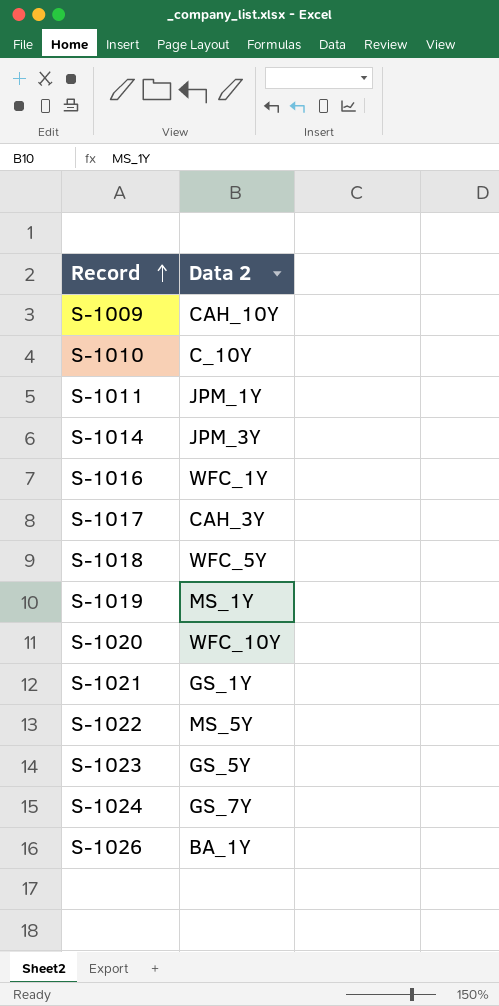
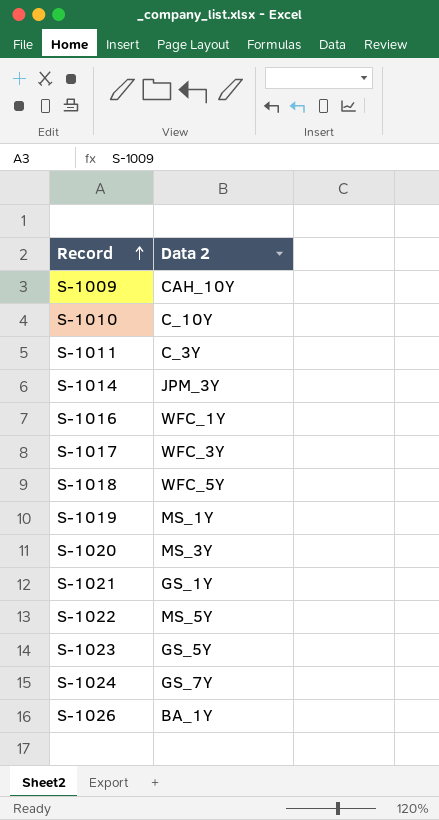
S-1011 | Data 2: JPM_1Y -> C_3Y
S-1017 | Data 2: CAH_3Y -> WFC_3Y
S-1020 | Data 2: WFC_10Y -> MS_3Y

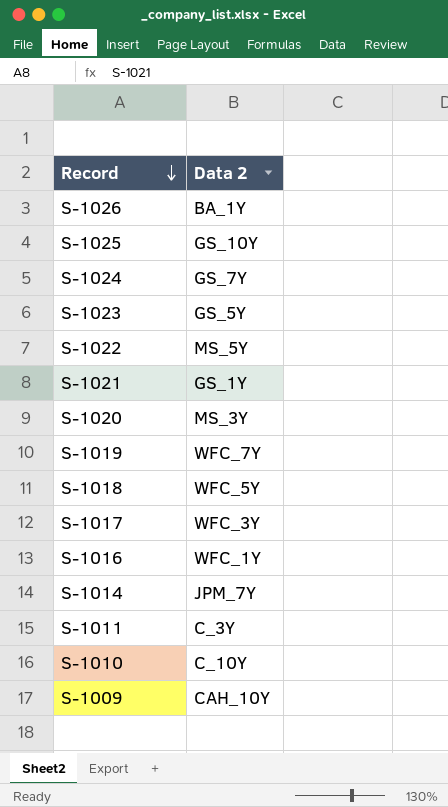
row order: Record ascending -> Record descending
row S-1025: none -> GS_10Y
S-1019 | Data 2: MS_1Y -> WFC_7Y
S-1014 | Data 2: JPM_3Y -> JPM_7Y

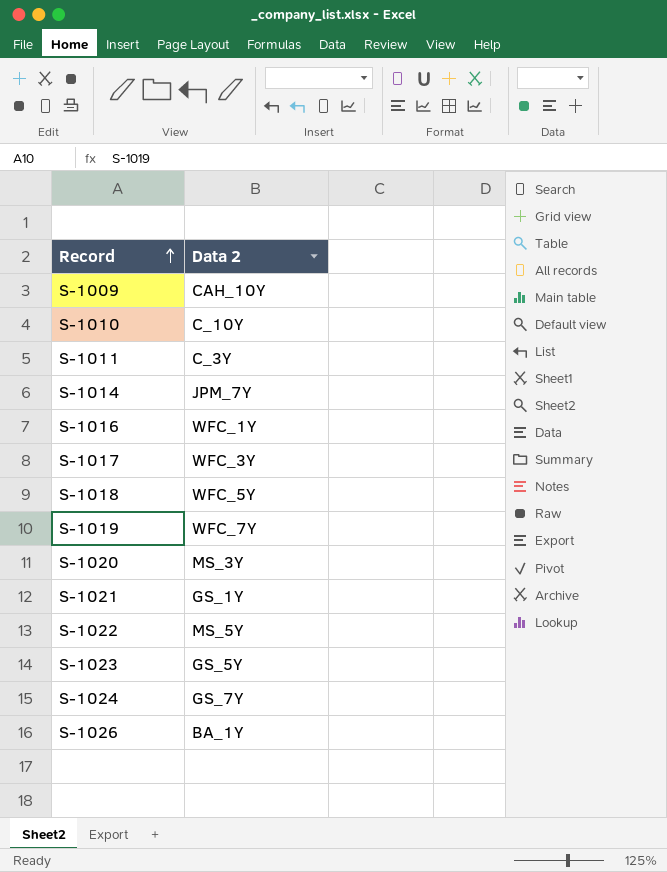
row order: Record descending -> Record ascending
row S-1025: GS_10Y -> none

